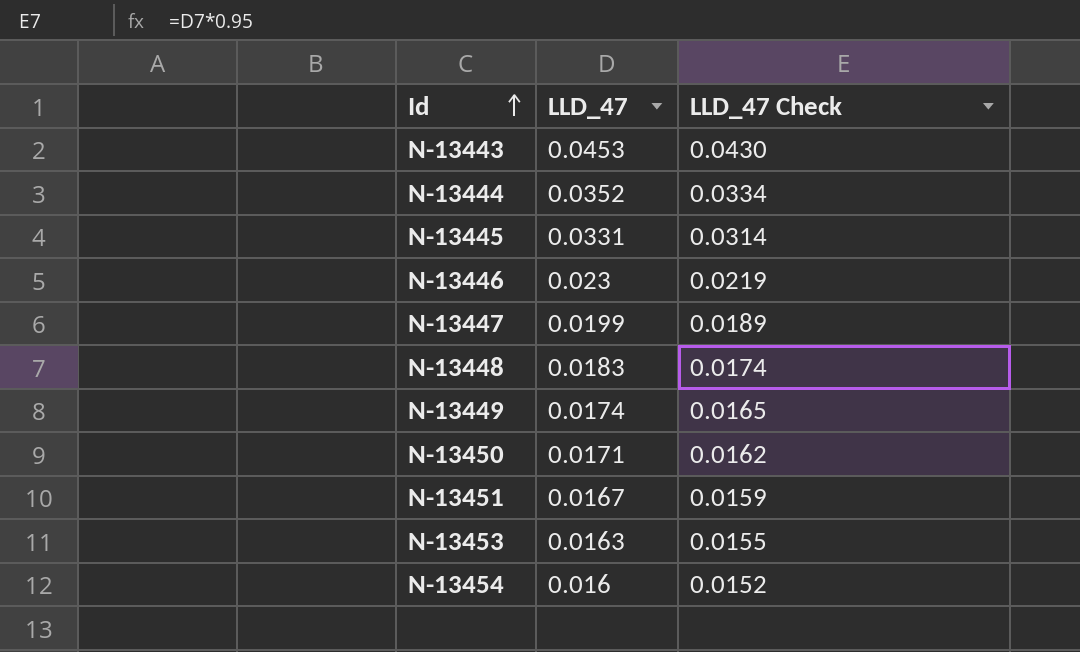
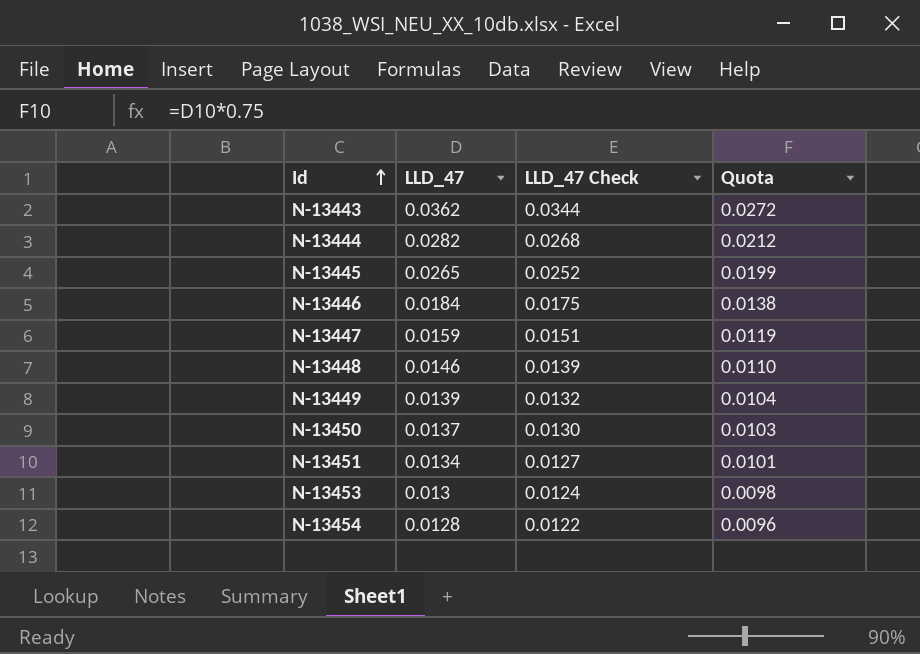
column Quota | formula: none -> [LLD_47] * 0.75
N-13443 | LLD_47: 0.0453 -> 0.0362
N-13443 | LLD_47 Check: 0.0430 -> 0.0344
N-13444 | LLD_47: 0.0352 -> 0.0282
N-13444 | LLD_47 Check: 0.0334 -> 0.0268
N-13445 | LLD_47: 0.0331 -> 0.0265
N-13445 | LLD_47 Check: 0.0314 -> 0.0252
N-13446 | LLD_47: 0.023 -> 0.0184
N-13446 | LLD_47 Check: 0.0219 -> 0.0175
N-13447 | LLD_47: 0.0199 -> 0.0159
N-13447 | LLD_47 Check: 0.0189 -> 0.0151
N-13448 | LLD_47: 0.0183 -> 0.0146
N-13448 | LLD_47 Check: 0.0174 -> 0.0139
N-13449 | LLD_47: 0.0174 -> 0.0139
N-13449 | LLD_47 Check: 0.0165 -> 0.0132
N-13450 | LLD_47: 0.0171 -> 0.0137
N-13450 | LLD_47 Check: 0.0162 -> 0.0130
N-13451 | LLD_47: 0.0167 -> 0.0134
N-13451 | LLD_47 Check: 0.0159 -> 0.0127
N-13453 | LLD_47: 0.0163 -> 0.013
N-13453 | LLD_47 Check: 0.0155 -> 0.0124
N-13454 | LLD_47: 0.016 -> 0.0128
N-13454 | LLD_47 Check: 0.0152 -> 0.0122

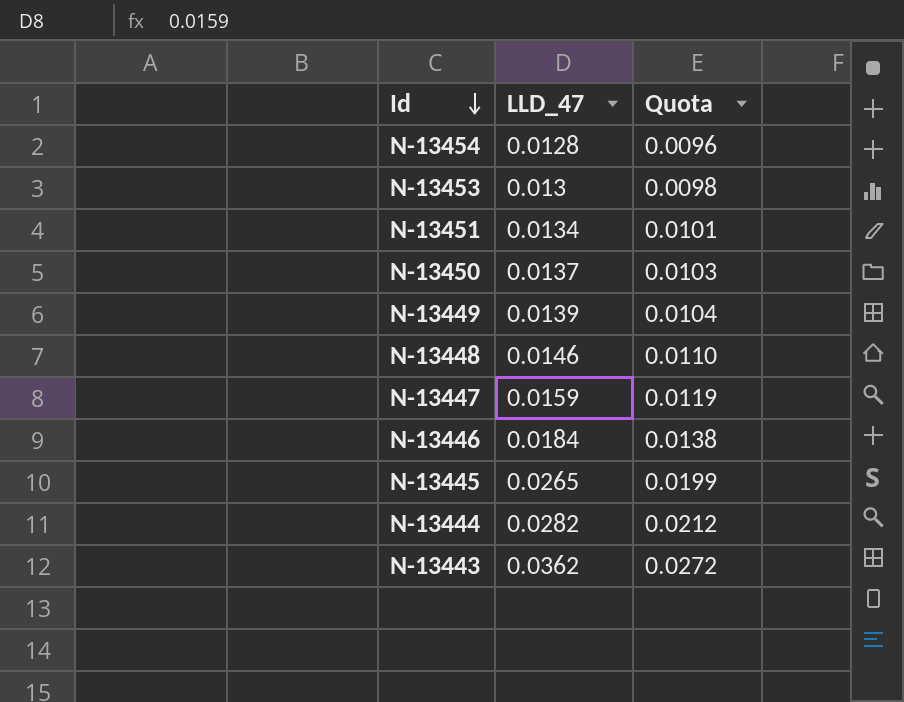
row order: Id ascending -> Id descending
column LLD_47 Check | formula: [LLD_47] * 0.95 -> none

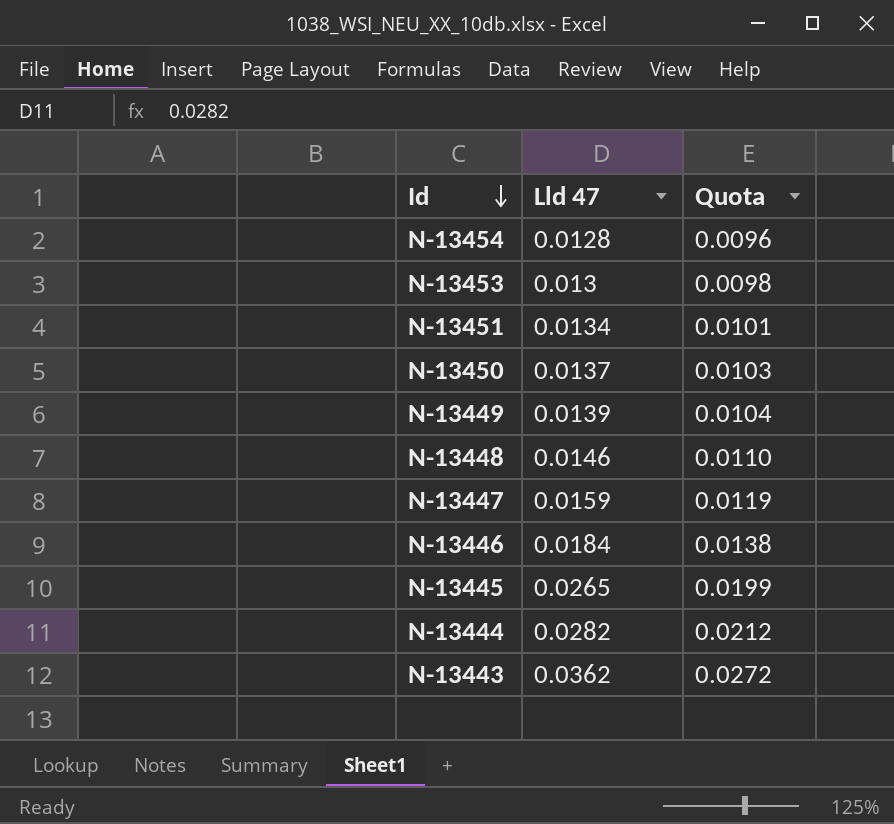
column name: LLD_47 -> Lld 47

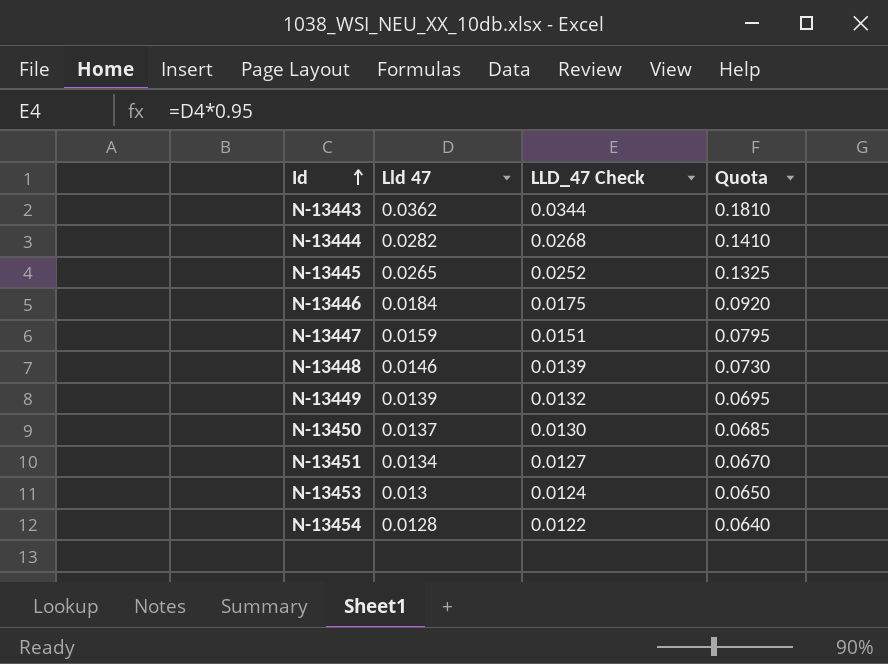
row order: Id descending -> Id ascending
column LLD_47 Check | formula: none -> [Lld 47] * 0.95
column Quota | formula: [Lld 47] * 0.75 -> [Lld 47] * 5

